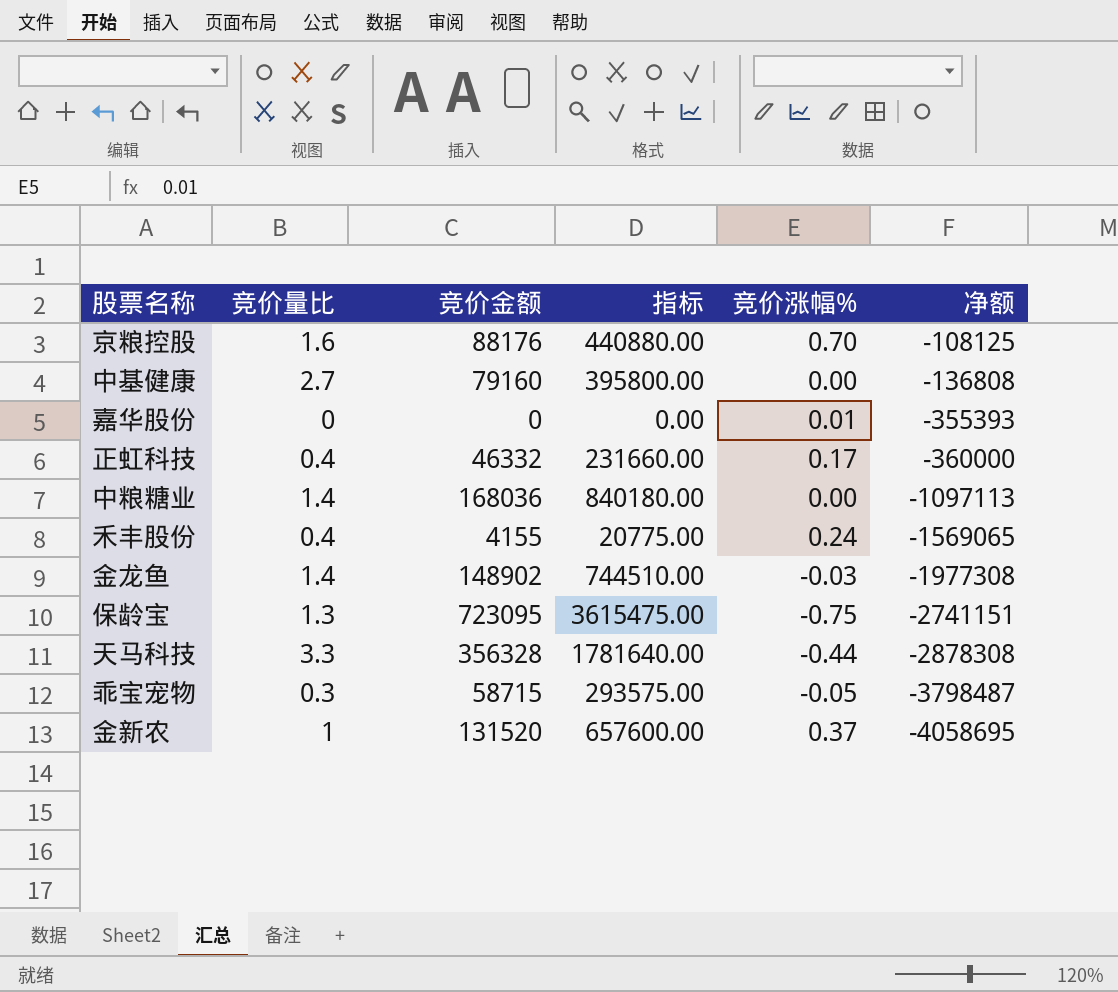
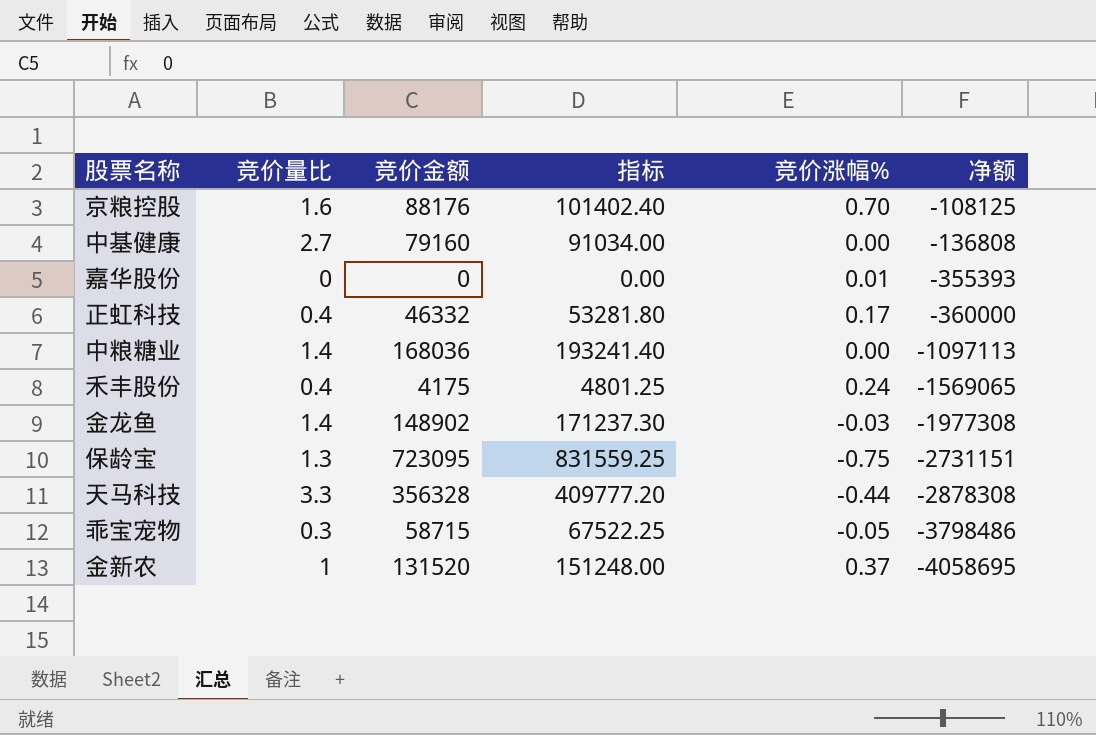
column 指标 | formula: [竞价金额] * 5 -> [竞价金额] * 1.15
禾丰股份 | 竞价金额: 4155 -> 4175
保龄宝 | 净额: -2741151 -> -2731151
乖宝宠物 | 净额: -3798487 -> -3798486

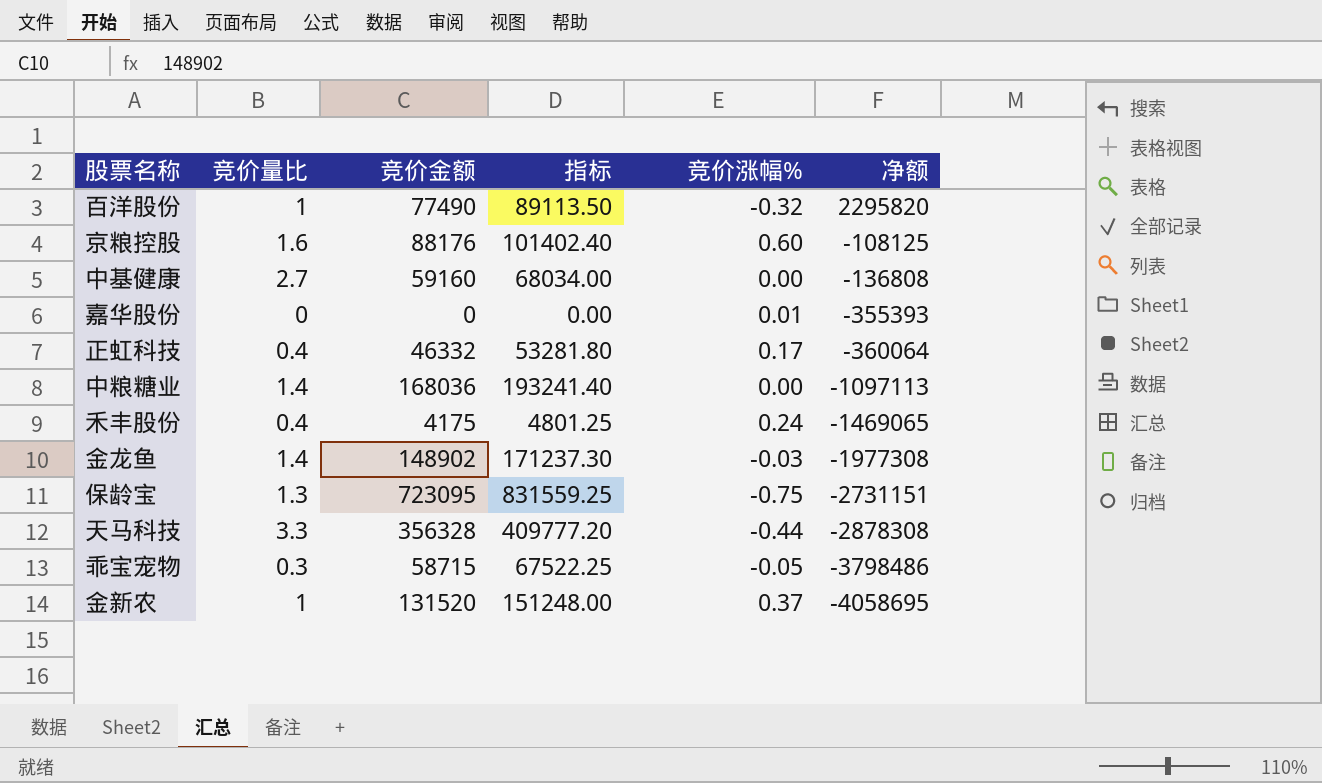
row 百洋股份: none -> 1 | 77490 | 89113.50 | -0.32 | 2295820
京粮控股 | 竞价涨幅%: 0.70 -> 0.60
中基健康 | 竞价金额: 79160 -> 59160
中基健康 | 指标: 91034.00 -> 68034.00
正虹科技 | 净额: -360000 -> -360064
禾丰股份 | 净额: -1569065 -> -1469065

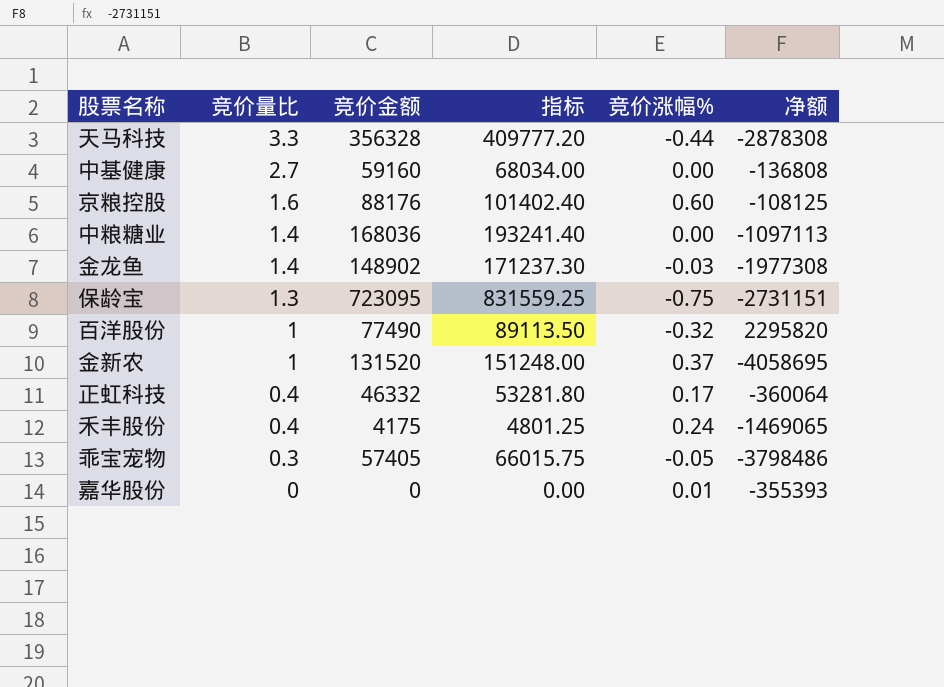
row order: 净额 descending -> 竞价量比 descending
乖宝宠物 | 竞价金额: 58715 -> 57405
乖宝宠物 | 指标: 67522.25 -> 66015.75

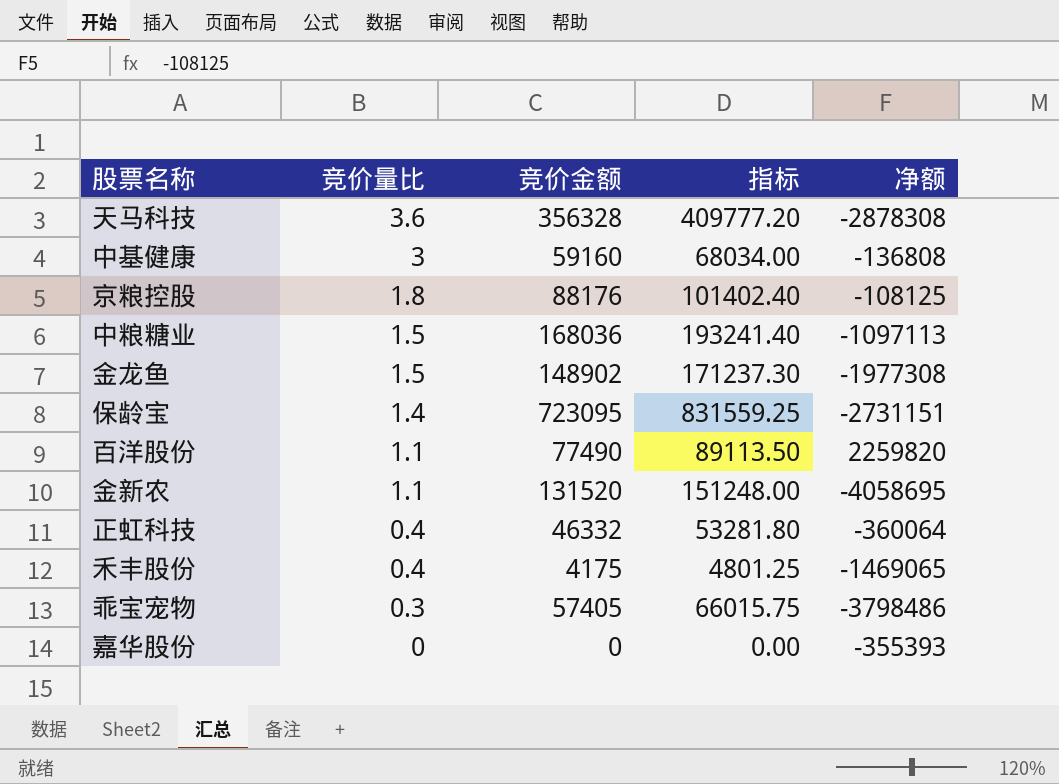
column 竞价涨幅% | position: 5 -> none
天马科技 | 竞价量比: 3.3 -> 3.6
中基健康 | 竞价量比: 2.7 -> 3
京粮控股 | 竞价量比: 1.6 -> 1.8
中粮糖业 | 竞价量比: 1.4 -> 1.5
金龙鱼 | 竞价量比: 1.4 -> 1.5
保龄宝 | 竞价量比: 1.3 -> 1.4
百洋股份 | 竞价量比: 1 -> 1.1
百洋股份 | 净额: 2295820 -> 2259820
金新农 | 竞价量比: 1 -> 1.1

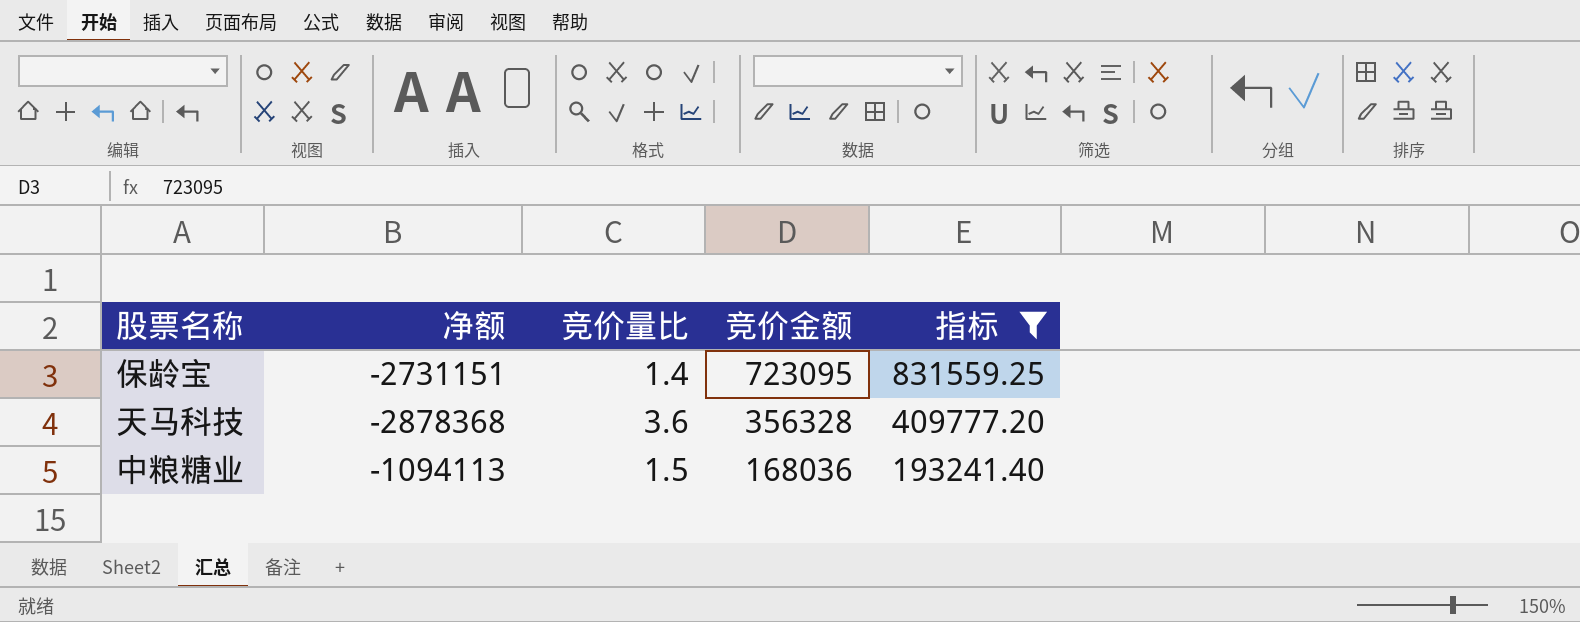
filter: none -> 指标 >= 193241.40
row order: 竞价量比 descending -> 竞价金额 descending
column 净额 | position: 5 -> 2
天马科技 | 净额: -2878308 -> -2878368
中粮糖业 | 净额: -1097113 -> -1094113

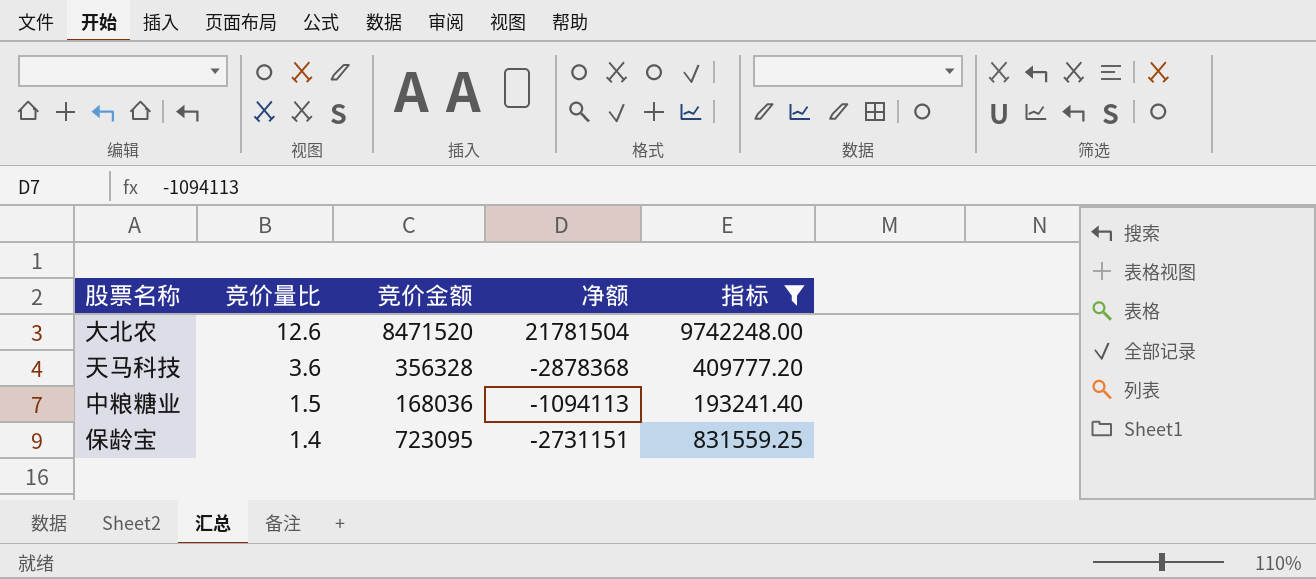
row order: 竞价金额 descending -> 竞价量比 descending
column 净额 | position: 2 -> 4
row 大北农: none -> 12.6 | 8471520 | 21781504 | 9742248.00

